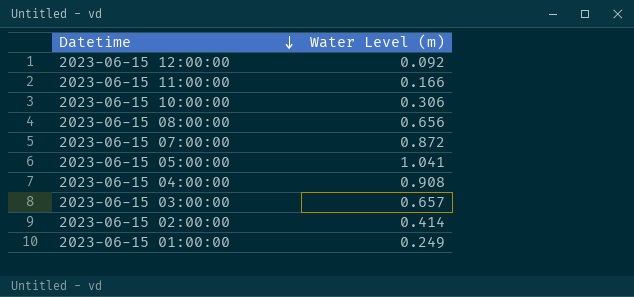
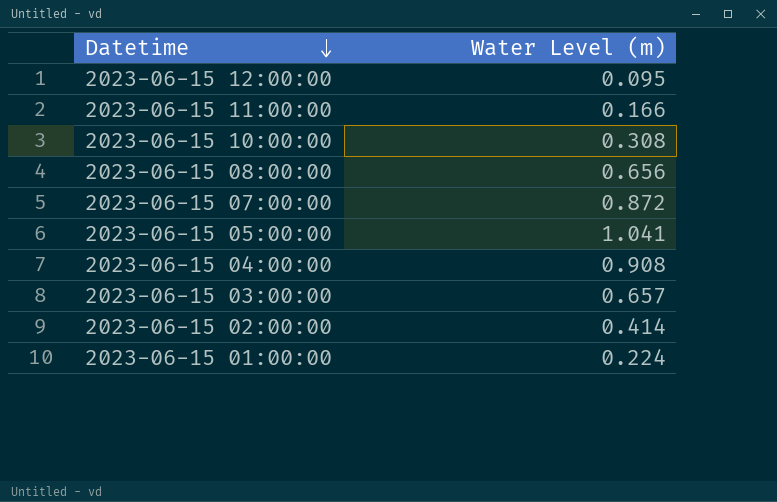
2023-06-15 12:00:00 | Water Level (m): 0.092 -> 0.095
2023-06-15 10:00:00 | Water Level (m): 0.306 -> 0.308
2023-06-15 01:00:00 | Water Level (m): 0.249 -> 0.224

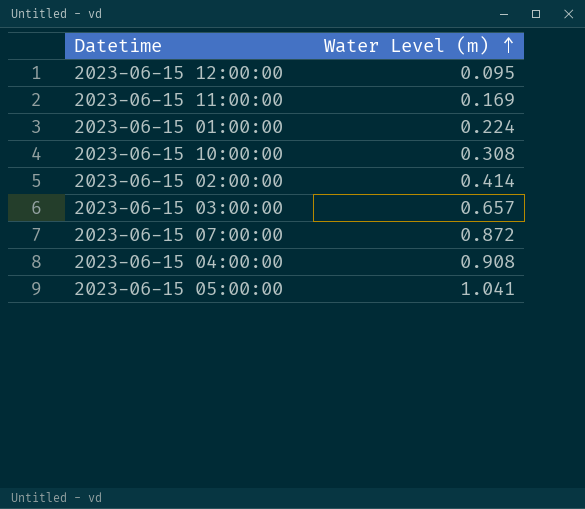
row order: Datetime descending -> Water Level (m) ascending
row 2023-06-15 08:00:00: 0.656 -> none
2023-06-15 11:00:00 | Water Level (m): 0.166 -> 0.169

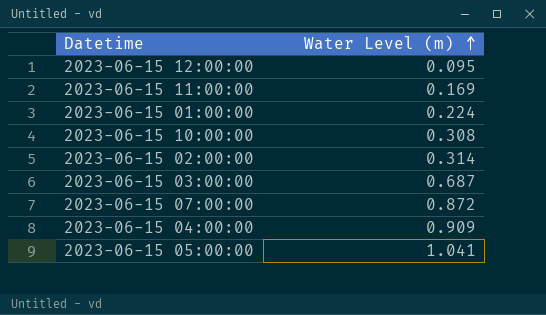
2023-06-15 02:00:00 | Water Level (m): 0.414 -> 0.314
2023-06-15 03:00:00 | Water Level (m): 0.657 -> 0.687
2023-06-15 04:00:00 | Water Level (m): 0.908 -> 0.909

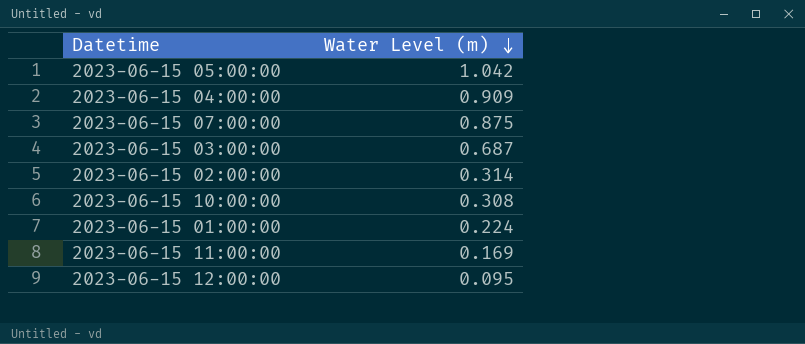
row order: Water Level (m) ascending -> Water Level (m) descending
2023-06-15 05:00:00 | Water Level (m): 1.041 -> 1.042
2023-06-15 07:00:00 | Water Level (m): 0.872 -> 0.875

